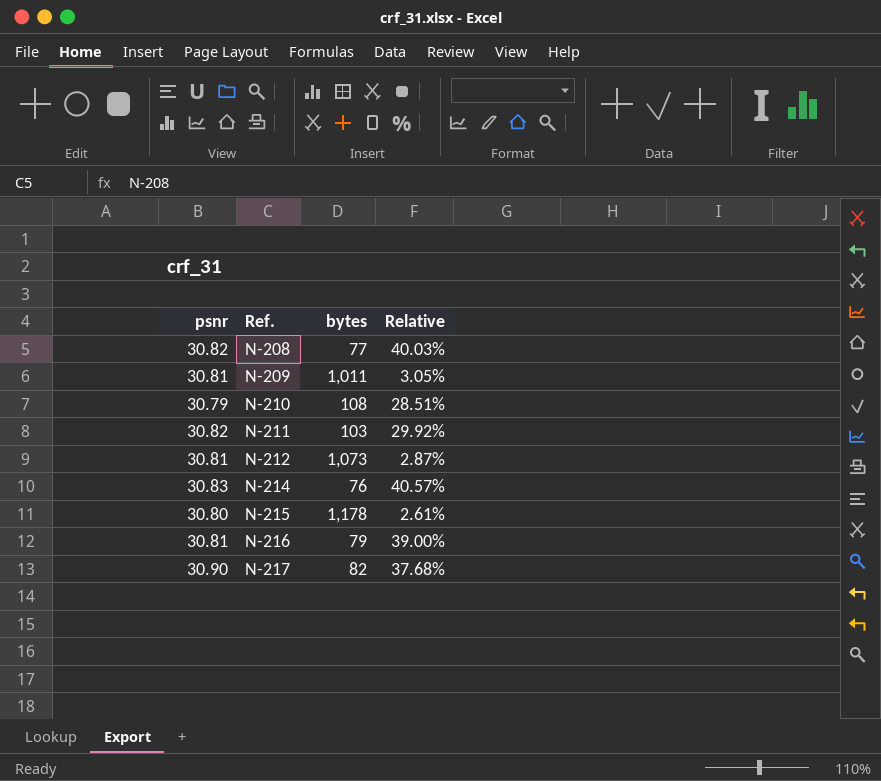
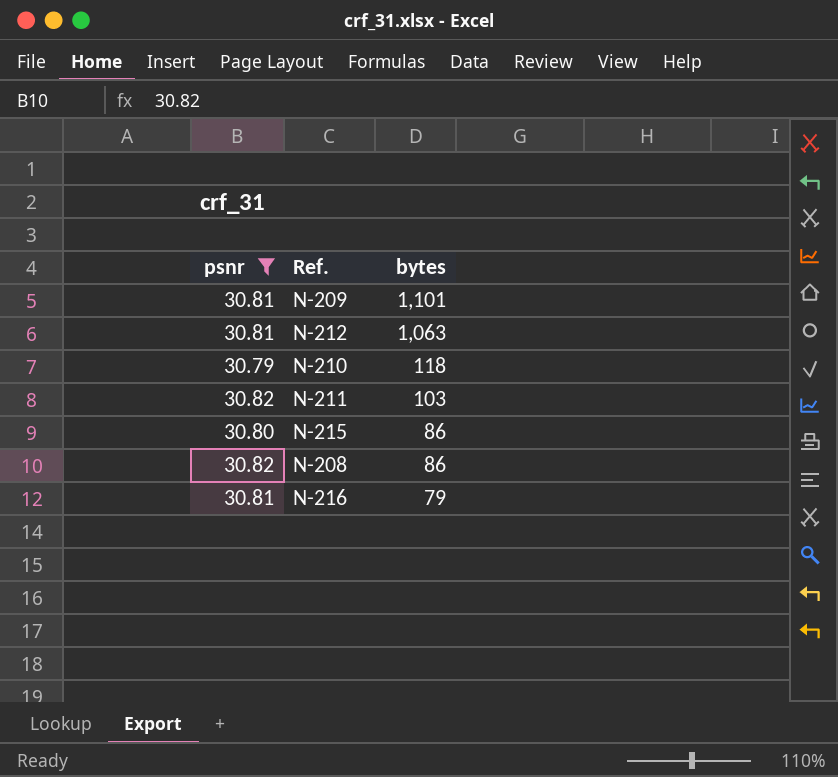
filter: none -> psnr <= 30.82
row order: Ref. ascending -> bytes descending
column Relative | formula: [psnr] / [bytes] -> none
N-209 | bytes: 1,011 -> 1,101
N-212 | bytes: 1,073 -> 1,063
N-210 | bytes: 108 -> 118
N-215 | bytes: 1,178 -> 86
N-208 | bytes: 77 -> 86

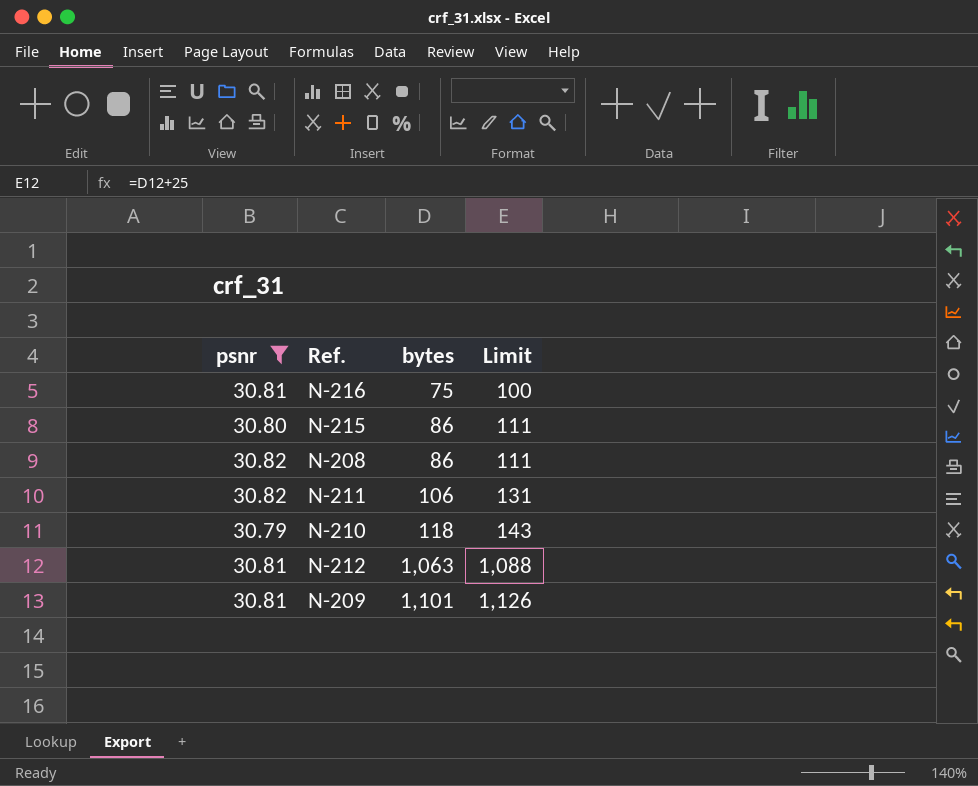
row order: bytes descending -> bytes ascending
column Limit | formula: none -> [bytes] + 25
N-216 | bytes: 79 -> 75
N-211 | bytes: 103 -> 106

